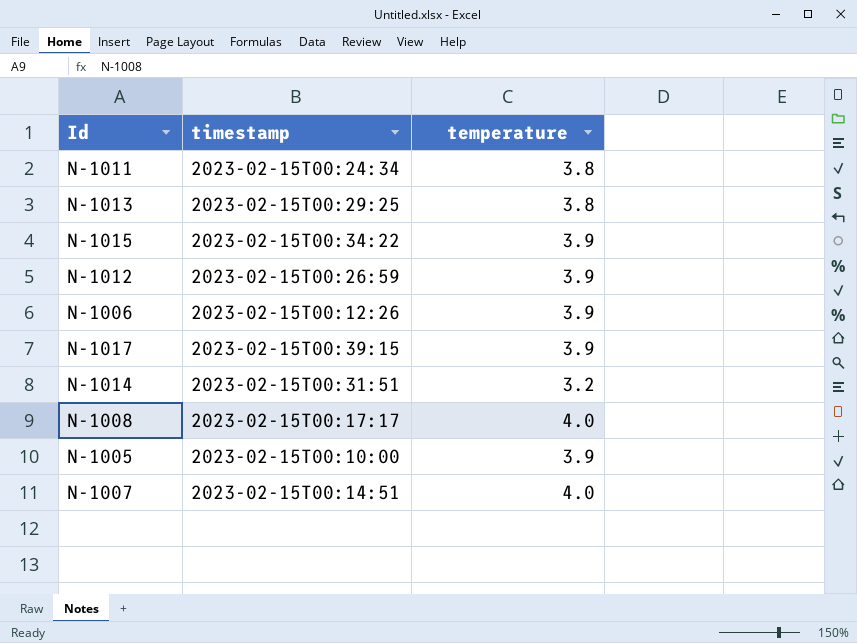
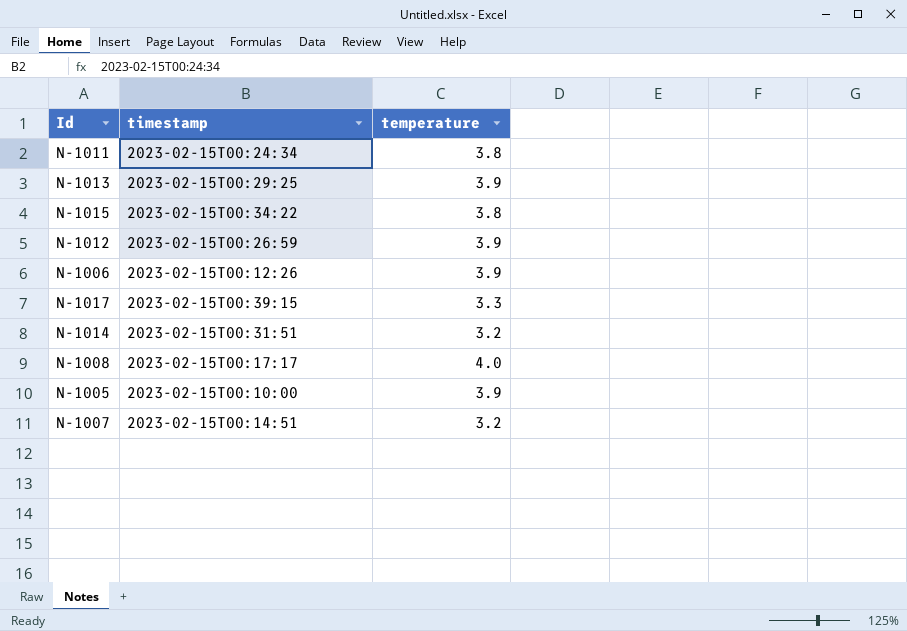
N-1013 | temperature: 3.8 -> 3.9
N-1015 | temperature: 3.9 -> 3.8
N-1017 | temperature: 3.9 -> 3.3
N-1007 | temperature: 4.0 -> 3.2

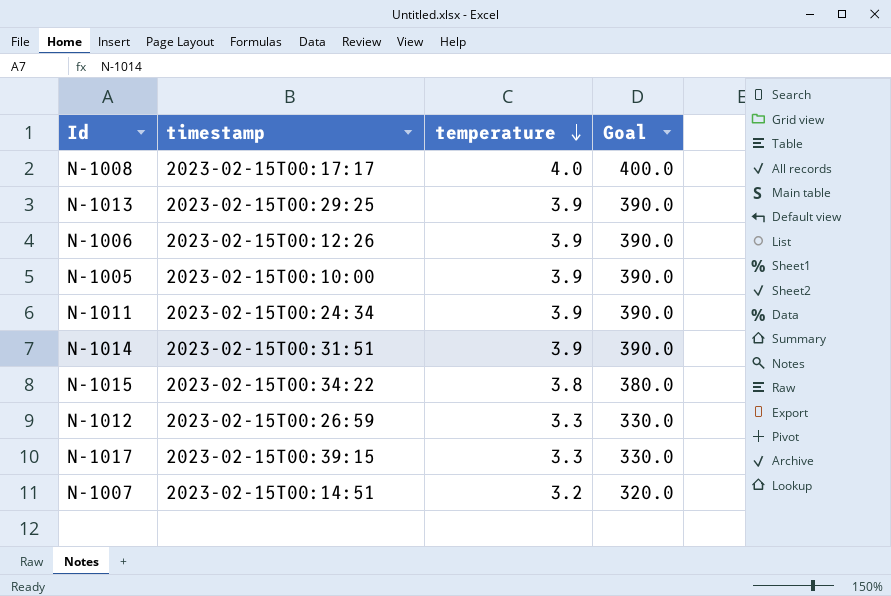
row order: none -> temperature descending
column Goal | formula: none -> [temperature] * 100
N-1011 | temperature: 3.8 -> 3.9
N-1014 | temperature: 3.2 -> 3.9
N-1012 | temperature: 3.9 -> 3.3

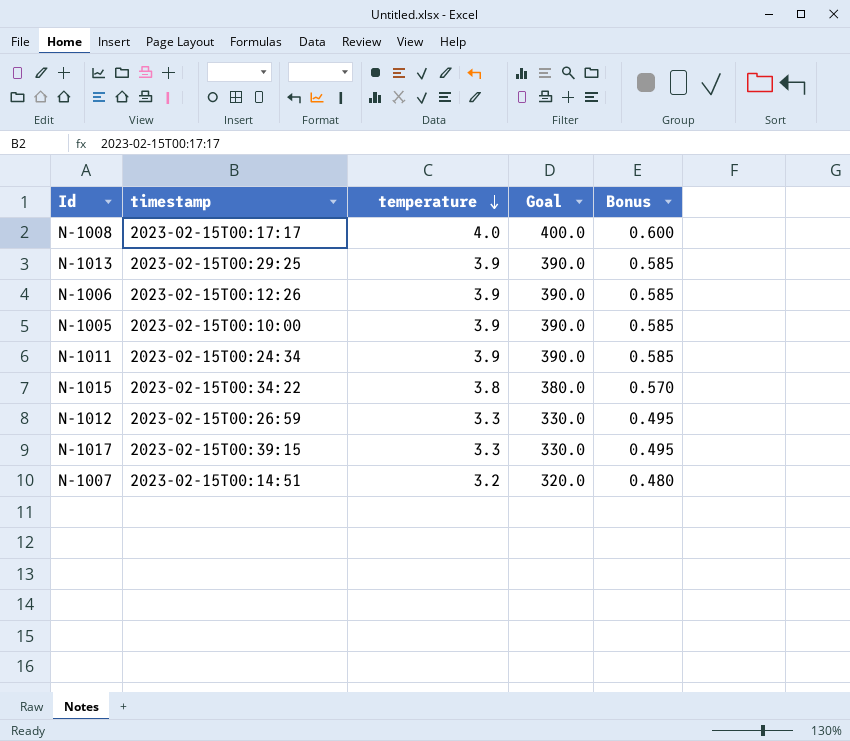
column Bonus | formula: none -> [temperature] * 0.15
row N-1014: 2023-02-15T00:31:51 | 3.9 | 390.0 -> none

